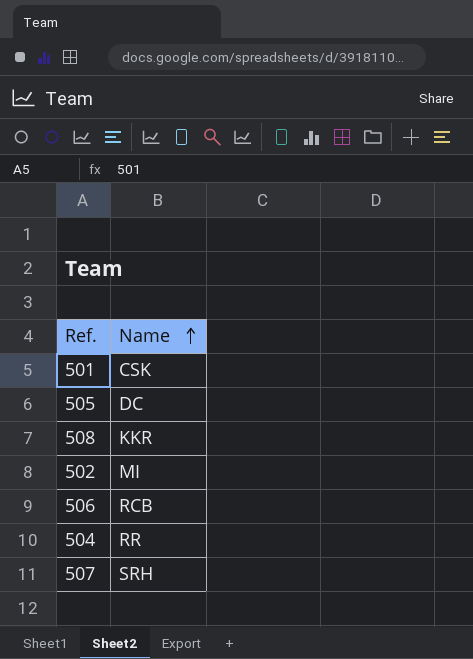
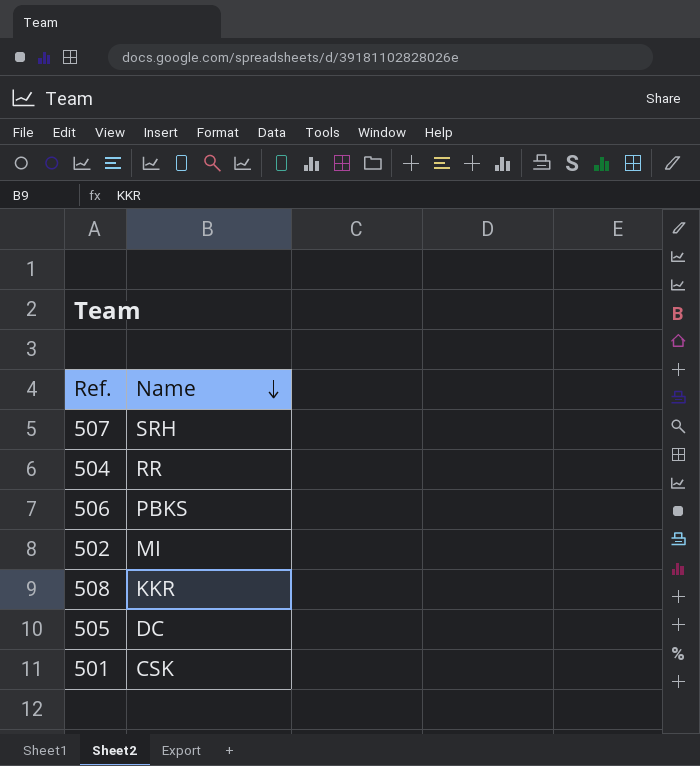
row order: Name ascending -> Name descending
506 | Name: RCB -> PBKS

